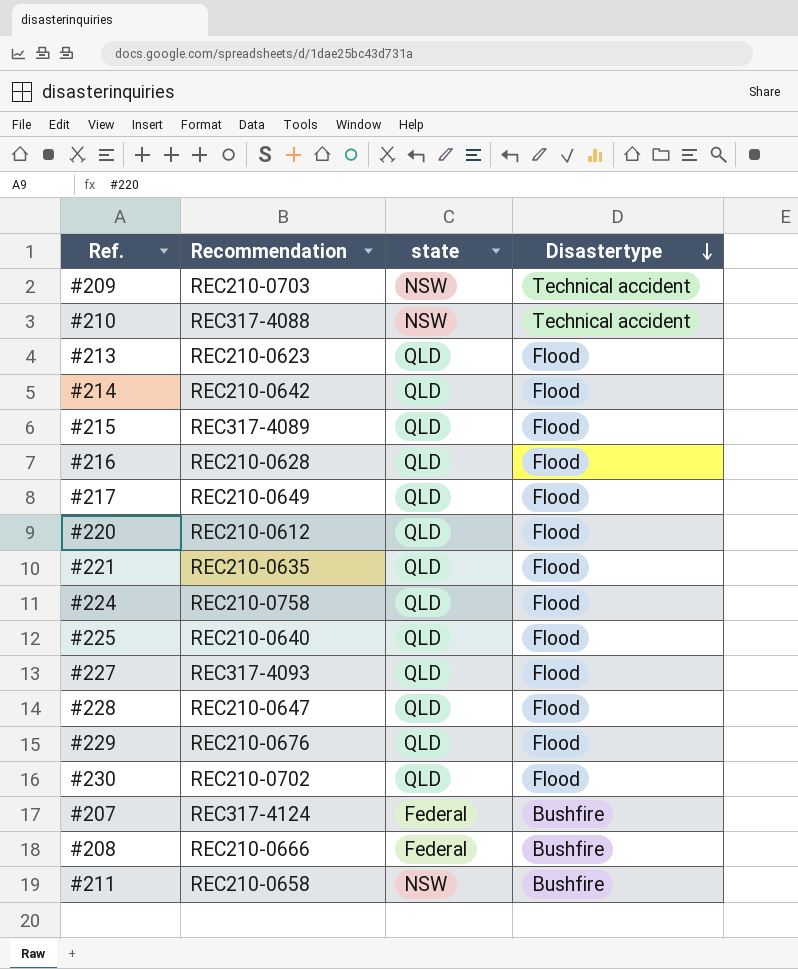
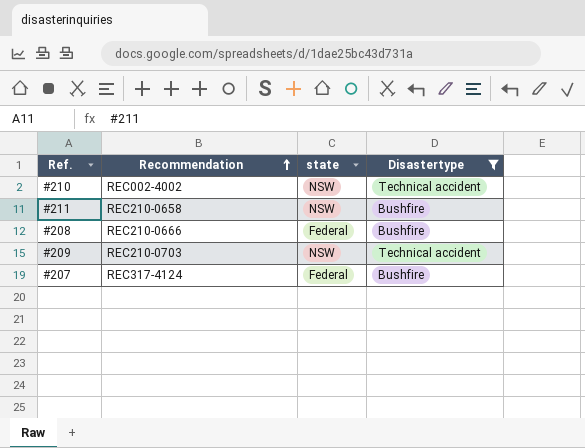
filter: none -> Disastertype != Flood
row order: Disastertype descending -> Recommendation ascending
#210 | Recommendation: REC317-4088 -> REC002-4002

